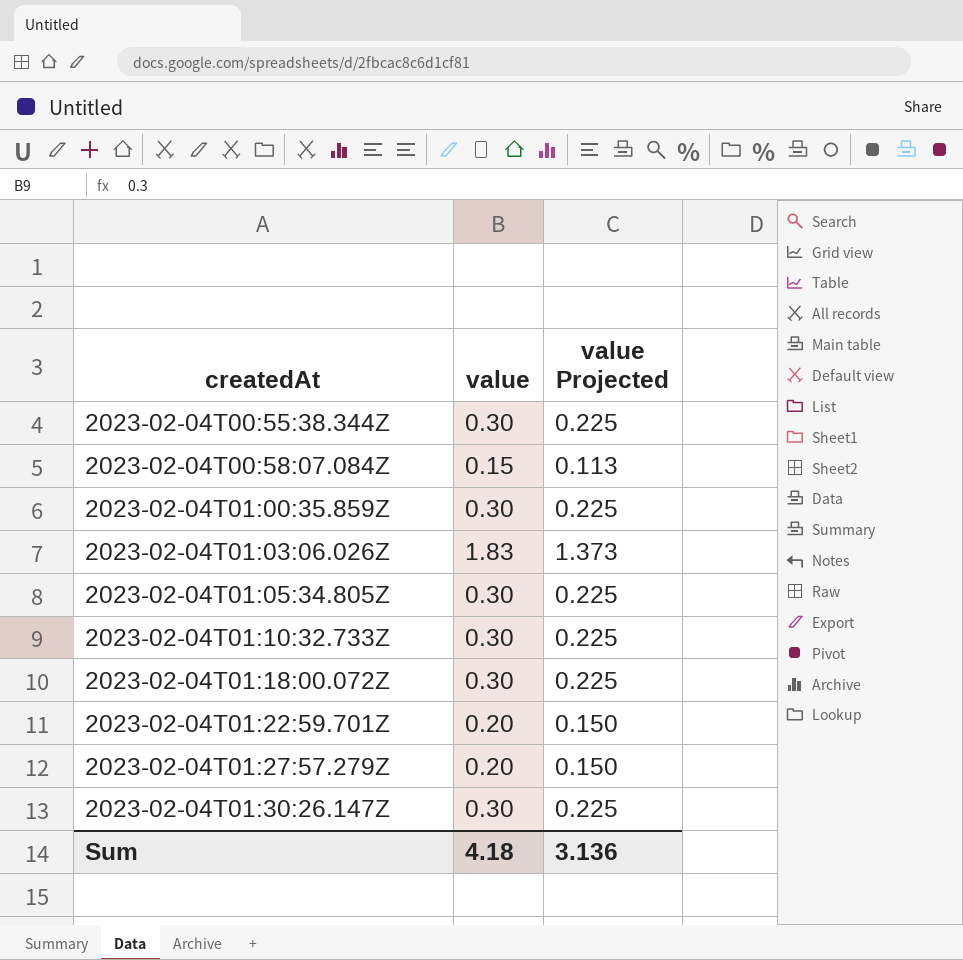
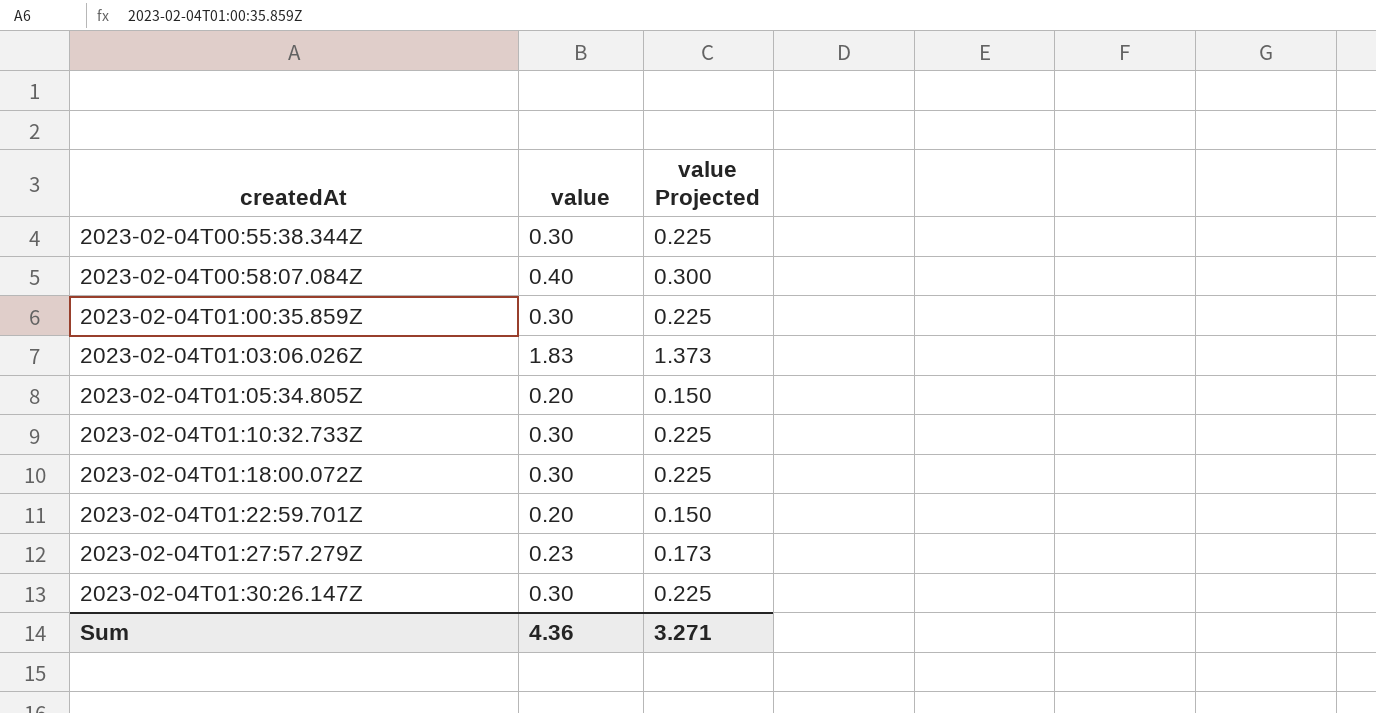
2023-02-04T00:58:07.084Z | value: 0.15 -> 0.40
2023-02-04T00:58:07.084Z | value Projected: 0.113 -> 0.300
2023-02-04T01:05:34.805Z | value: 0.30 -> 0.20
2023-02-04T01:05:34.805Z | value Projected: 0.225 -> 0.150
2023-02-04T01:27:57.279Z | value: 0.20 -> 0.23
2023-02-04T01:27:57.279Z | value Projected: 0.150 -> 0.173
Sum | value: 4.18 -> 4.36
Sum | value Projected: 3.136 -> 3.271

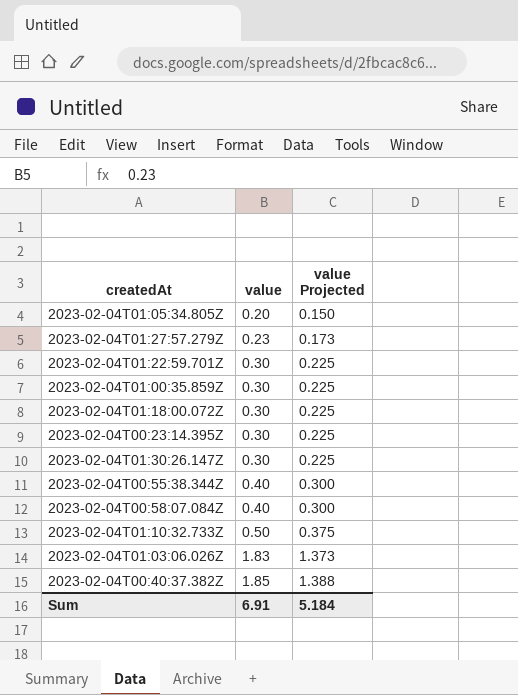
row order: createdAt ascending -> value ascending
2023-02-04T01:22:59.701Z | value: 0.20 -> 0.30
2023-02-04T01:22:59.701Z | value Projected: 0.150 -> 0.225
row 2023-02-04T00:23:14.395Z: none -> 0.30 | 0.225
2023-02-04T00:55:38.344Z | value: 0.30 -> 0.40
2023-02-04T00:55:38.344Z | value Projected: 0.225 -> 0.300
2023-02-04T01:10:32.733Z | value: 0.30 -> 0.50
2023-02-04T01:10:32.733Z | value Projected: 0.225 -> 0.375
row 2023-02-04T00:40:37.382Z: none -> 1.85 | 1.388
Sum | value: 4.36 -> 6.91
Sum | value Projected: 3.271 -> 5.184

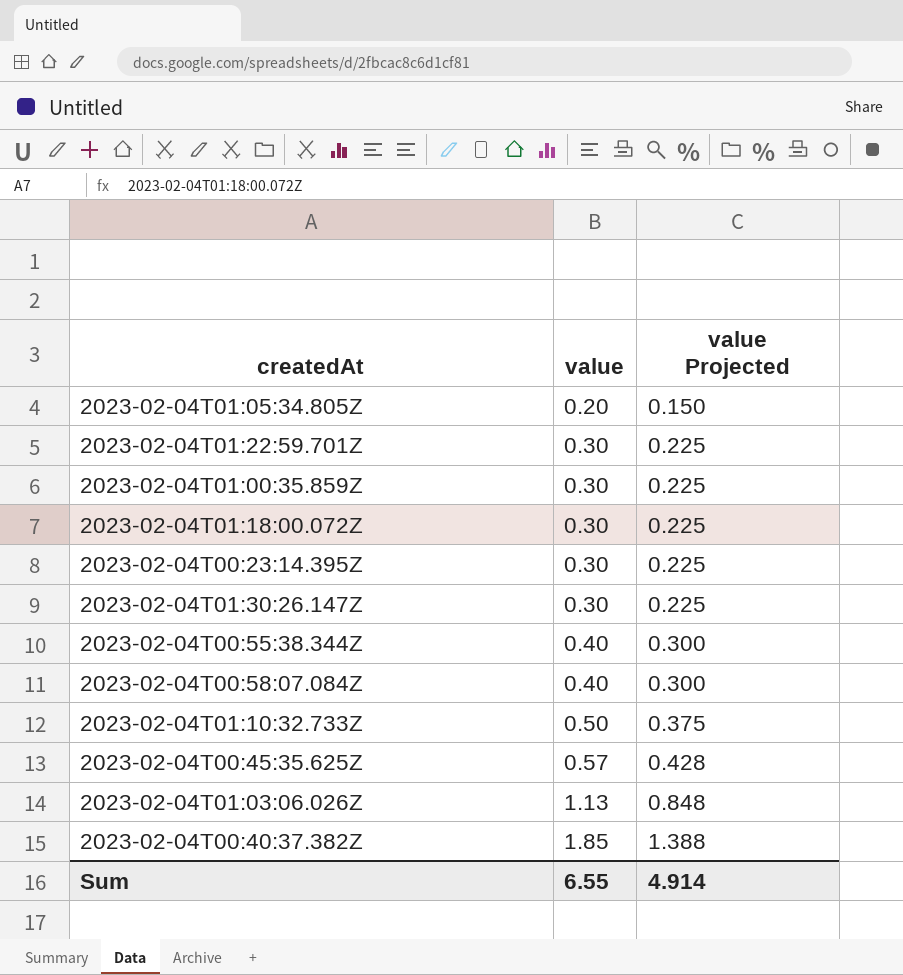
row 2023-02-04T01:27:57.279Z: 0.23 | 0.173 -> none
row 2023-02-04T00:45:35.625Z: none -> 0.57 | 0.428
2023-02-04T01:03:06.026Z | value: 1.83 -> 1.13
2023-02-04T01:03:06.026Z | value Projected: 1.373 -> 0.848
Sum | value: 6.91 -> 6.55
Sum | value Projected: 5.184 -> 4.914

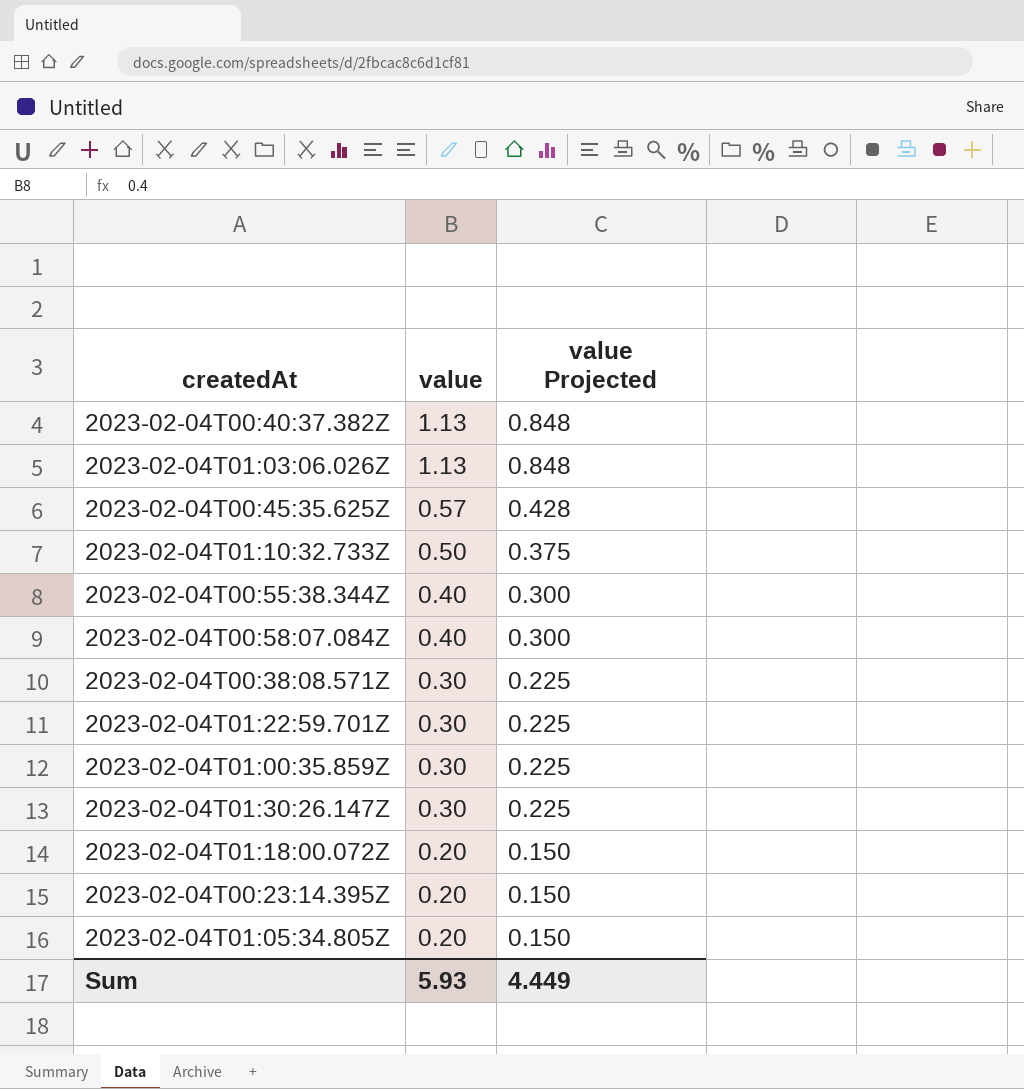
row order: value ascending -> value descending
2023-02-04T00:40:37.382Z | value: 1.85 -> 1.13
2023-02-04T00:40:37.382Z | value Projected: 1.388 -> 0.848
row 2023-02-04T00:38:08.571Z: none -> 0.30 | 0.225
2023-02-04T01:18:00.072Z | value: 0.30 -> 0.20
2023-02-04T01:18:00.072Z | value Projected: 0.225 -> 0.150
2023-02-04T00:23:14.395Z | value: 0.30 -> 0.20
2023-02-04T00:23:14.395Z | value Projected: 0.225 -> 0.150
Sum | value: 6.55 -> 5.93
Sum | value Projected: 4.914 -> 4.449

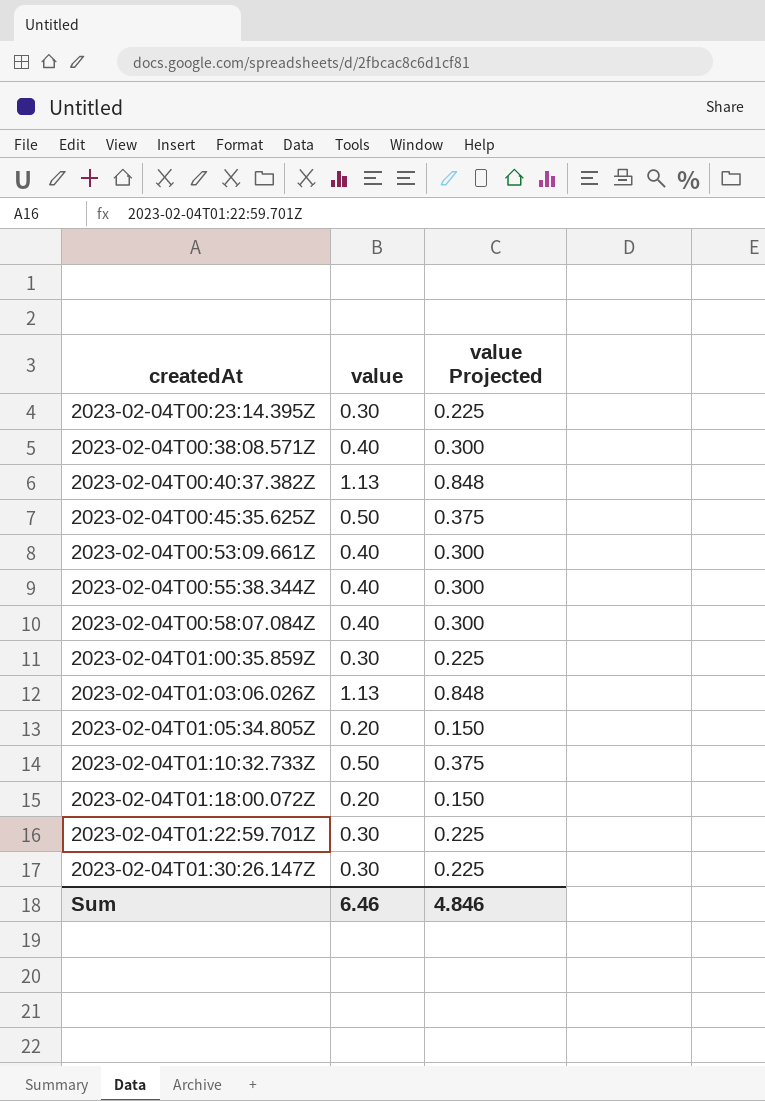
row order: value descending -> createdAt ascending
2023-02-04T00:23:14.395Z | value: 0.20 -> 0.30
2023-02-04T00:23:14.395Z | value Projected: 0.150 -> 0.225
2023-02-04T00:38:08.571Z | value: 0.30 -> 0.40
2023-02-04T00:38:08.571Z | value Projected: 0.225 -> 0.300
2023-02-04T00:45:35.625Z | value: 0.57 -> 0.50
2023-02-04T00:45:35.625Z | value Projected: 0.428 -> 0.375
row 2023-02-04T00:53:09.661Z: none -> 0.40 | 0.300
Sum | value: 5.93 -> 6.46
Sum | value Projected: 4.449 -> 4.846

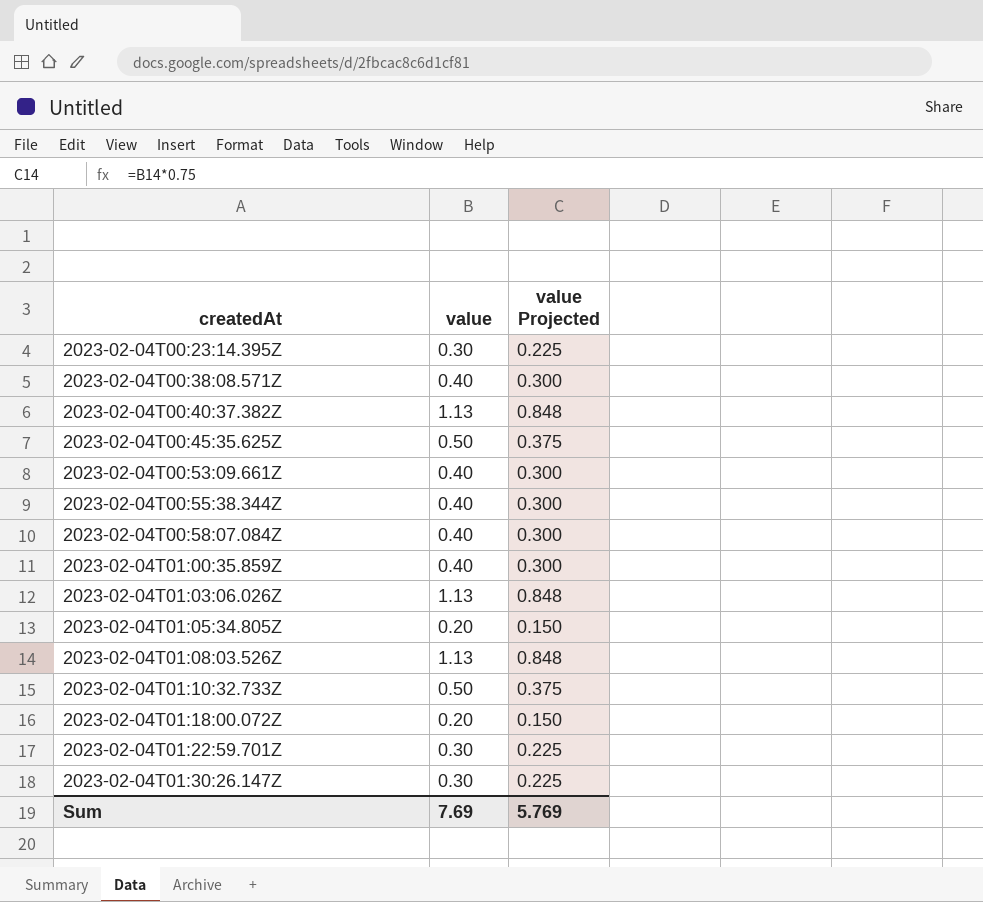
2023-02-04T01:00:35.859Z | value: 0.30 -> 0.40
2023-02-04T01:00:35.859Z | value Projected: 0.225 -> 0.300
row 2023-02-04T01:08:03.526Z: none -> 1.13 | 0.848
Sum | value: 6.46 -> 7.69
Sum | value Projected: 4.846 -> 5.769

